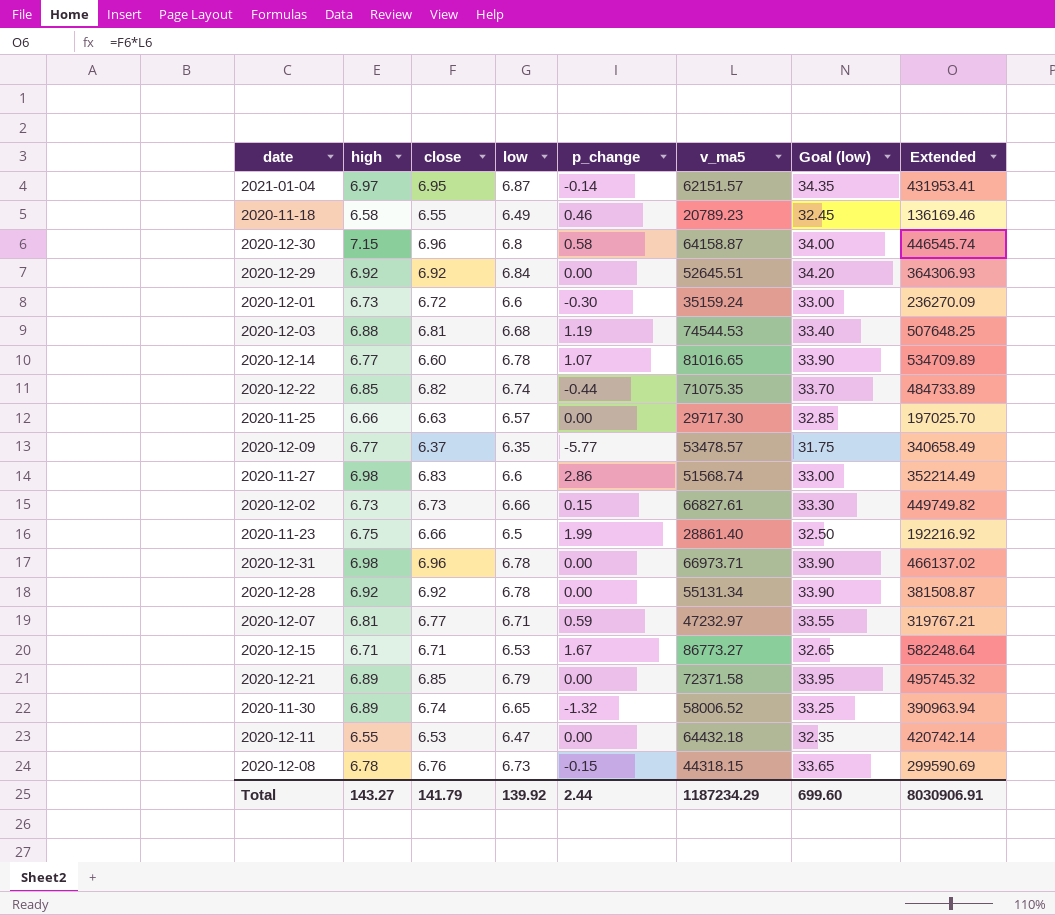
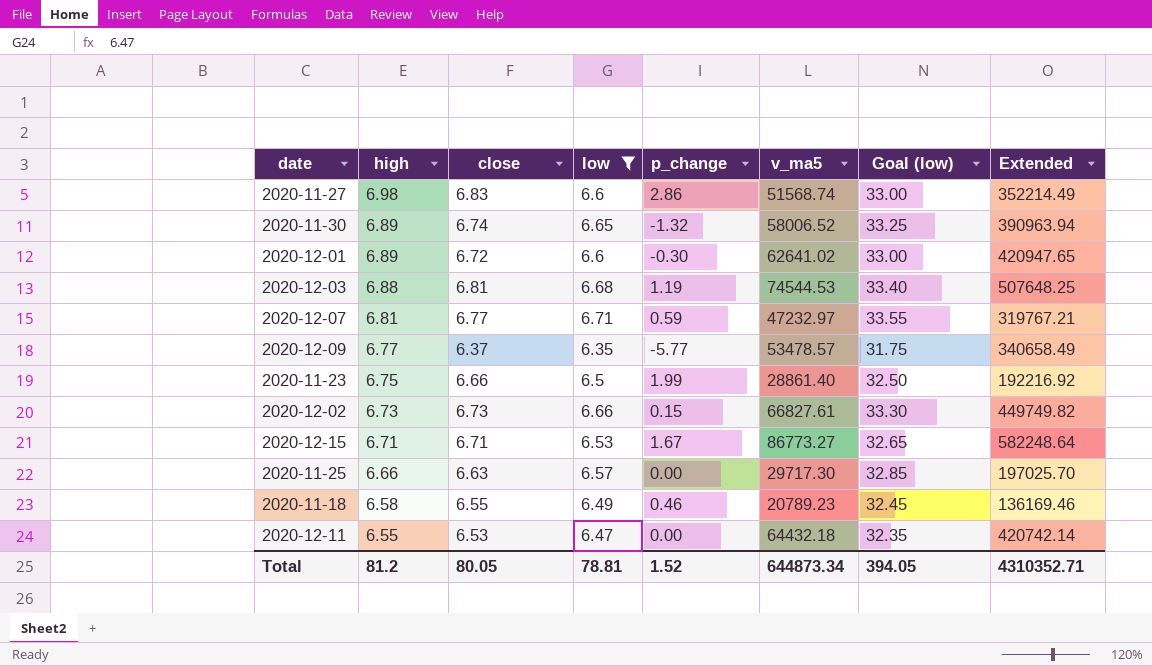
filter: none -> low <= 6.71
row order: none -> high descending
2020-12-01 | high: 6.73 -> 6.89
2020-12-01 | v_ma5: 35159.24 -> 62641.02
2020-12-01 | Extended: 236270.09 -> 420947.65
Total | high: 143.27 -> 81.2
Total | close: 141.79 -> 80.05
Total | low: 139.92 -> 78.81
Total | p_change: 2.44 -> 1.52
Total | v_ma5: 1187234.29 -> 644873.34
Total | Goal (low): 699.60 -> 394.05
Total | Extended: 8030906.91 -> 4310352.71

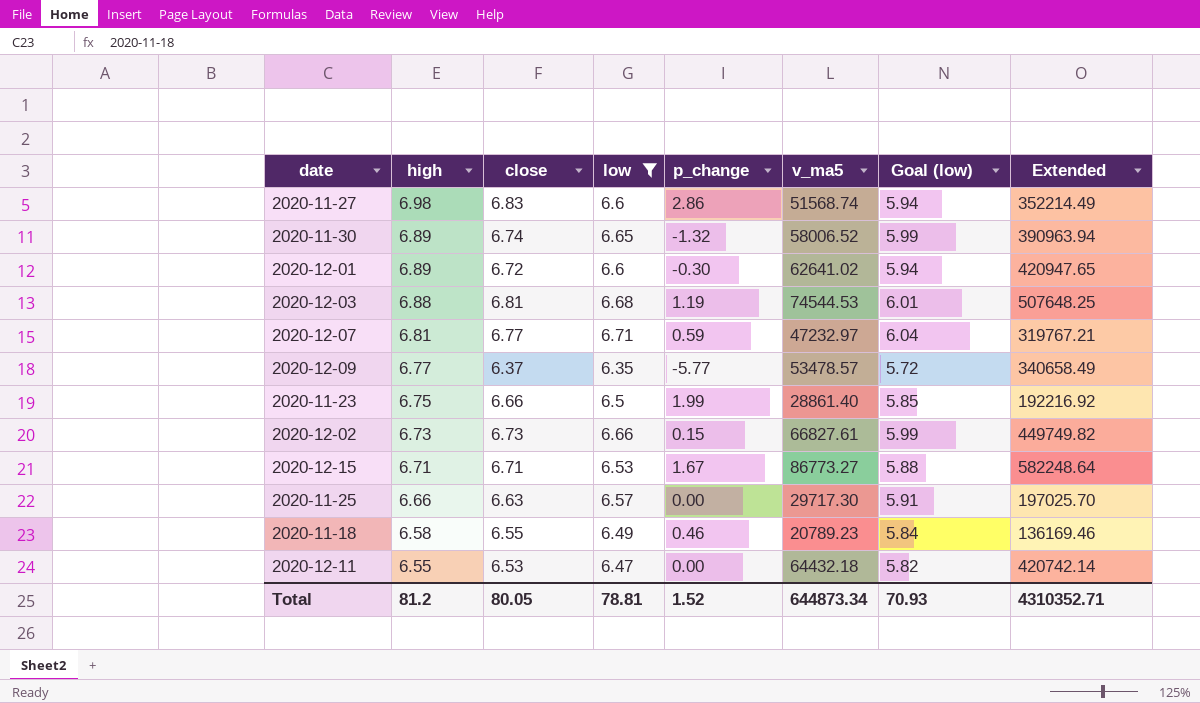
column Goal (low) | formula: [low] * 5 -> [low] * 0.9
Total | Goal (low): 394.05 -> 70.93

